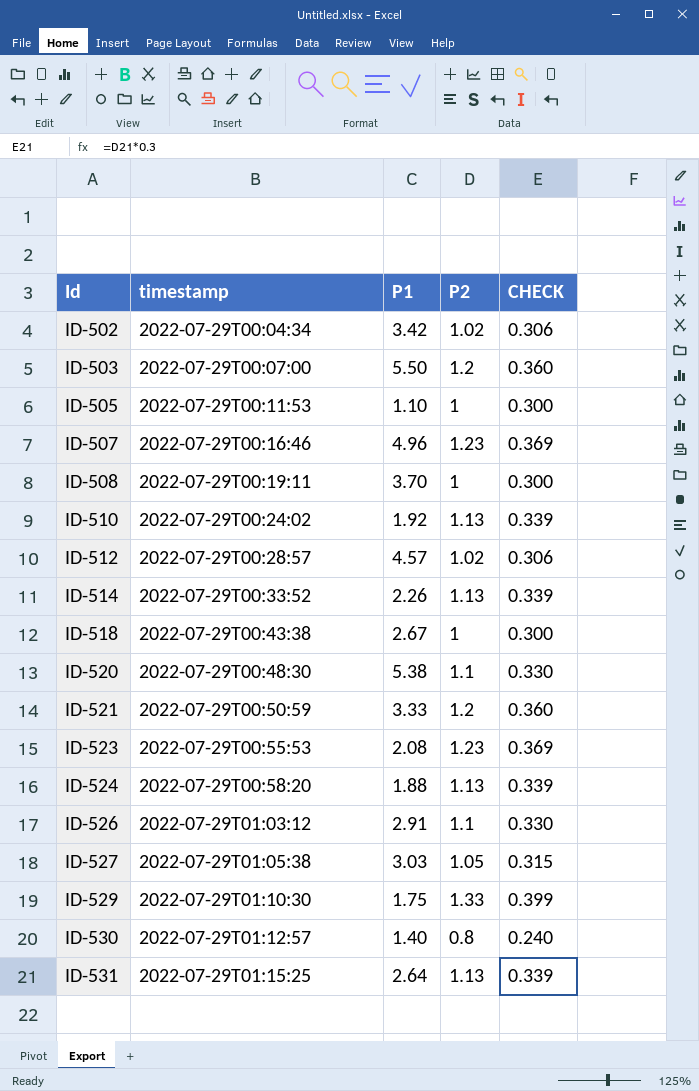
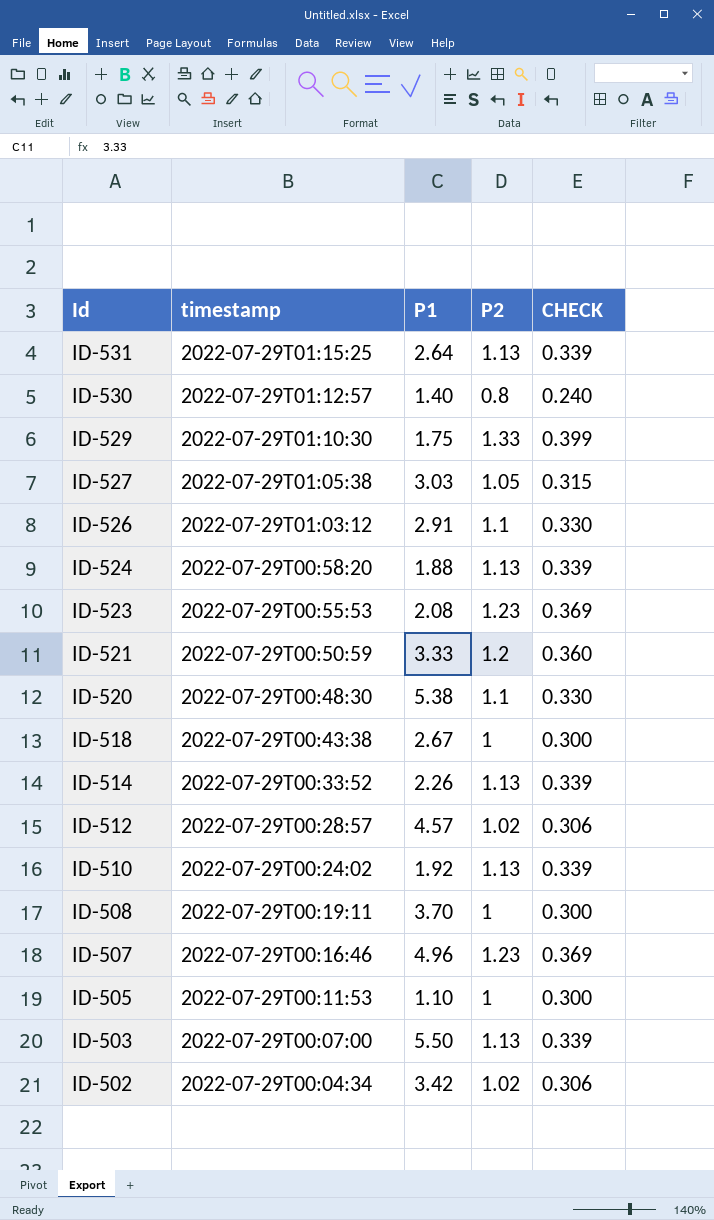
row order: Id ascending -> Id descending
ID-503 | P2: 1.2 -> 1.13
ID-503 | CHECK: 0.360 -> 0.339

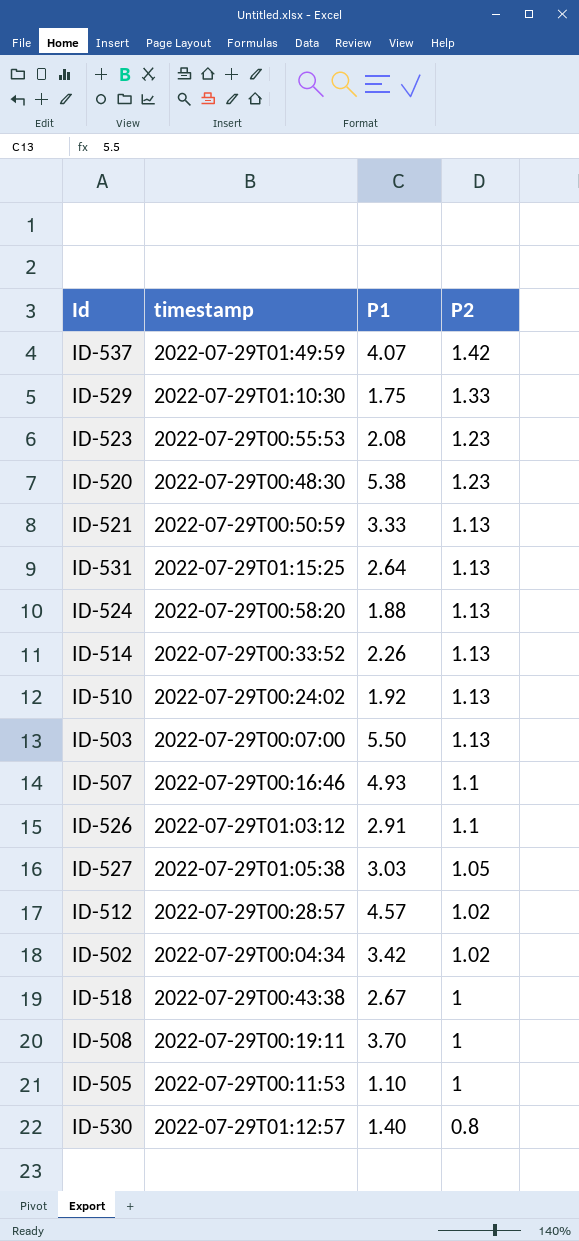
row order: Id descending -> P2 descending
column CHECK | formula: [P2] * 0.3 -> none
row ID-537: none -> 2022-07-29T01:49:59 | 4.07 | 1.42
ID-520 | P2: 1.1 -> 1.23
ID-521 | P2: 1.2 -> 1.13
ID-507 | P1: 4.96 -> 4.93
ID-507 | P2: 1.23 -> 1.1

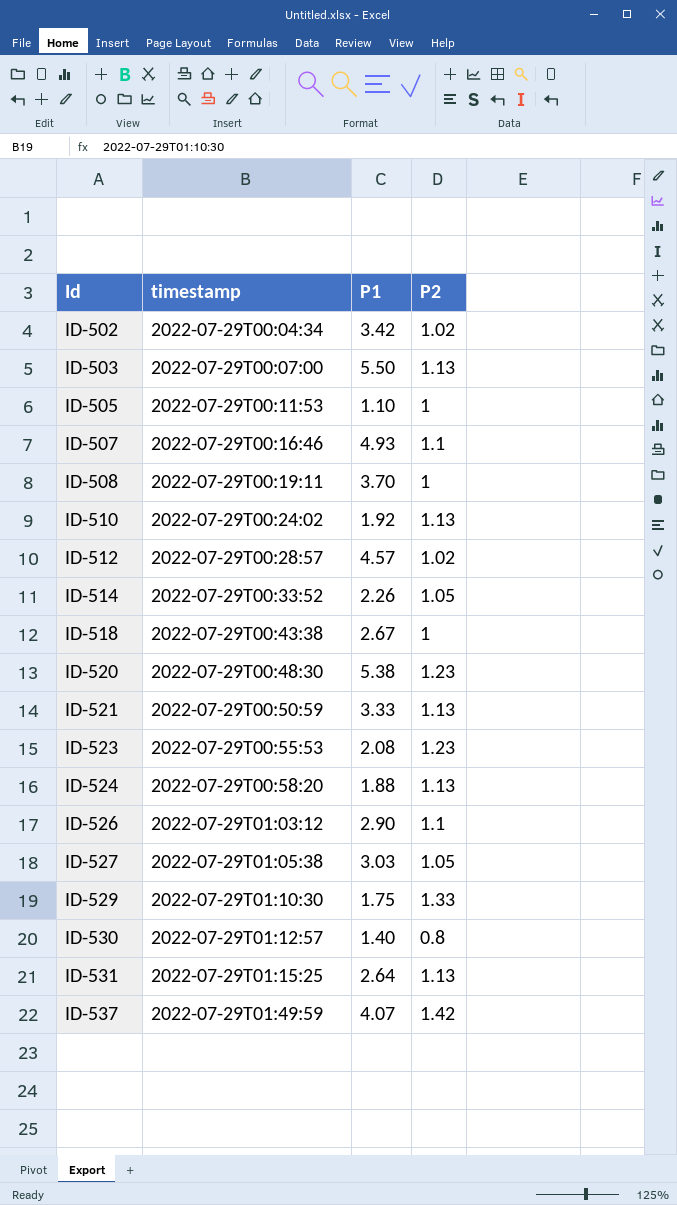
row order: P2 descending -> Id ascending
ID-514 | P2: 1.13 -> 1.05
ID-526 | P1: 2.91 -> 2.90

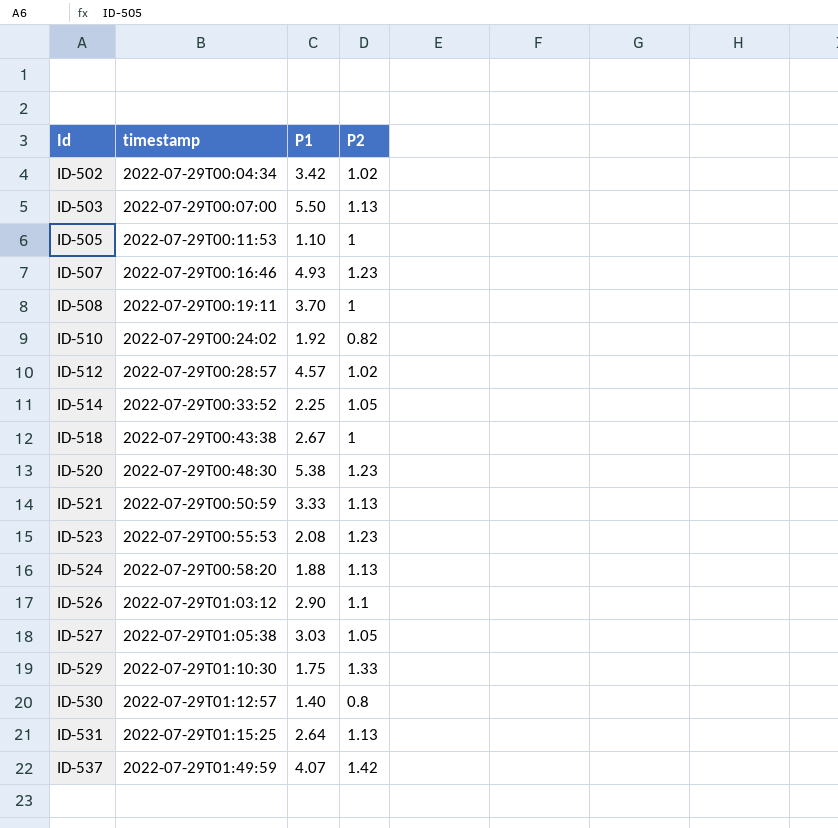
ID-507 | P2: 1.1 -> 1.23
ID-510 | P2: 1.13 -> 0.82
ID-514 | P1: 2.26 -> 2.25

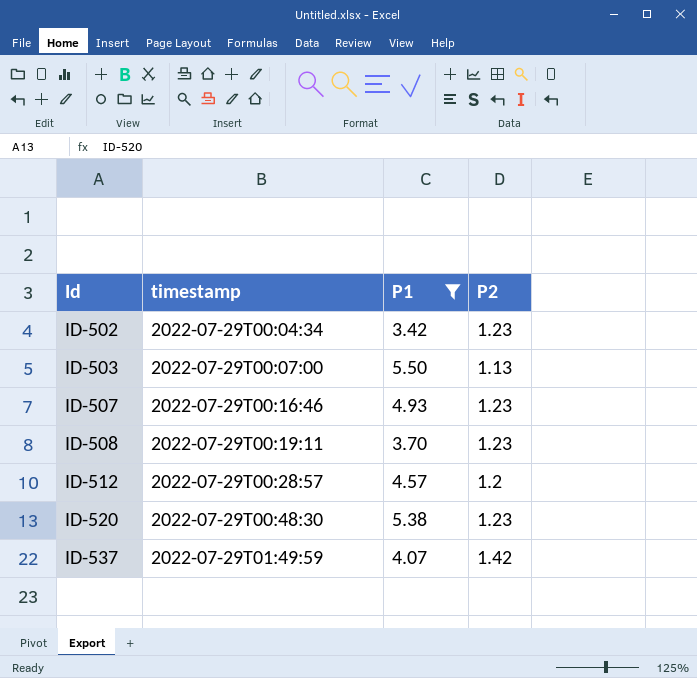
filter: none -> P1 >= 3.42
ID-502 | P2: 1.02 -> 1.23
ID-508 | P2: 1 -> 1.23
ID-512 | P2: 1.02 -> 1.2

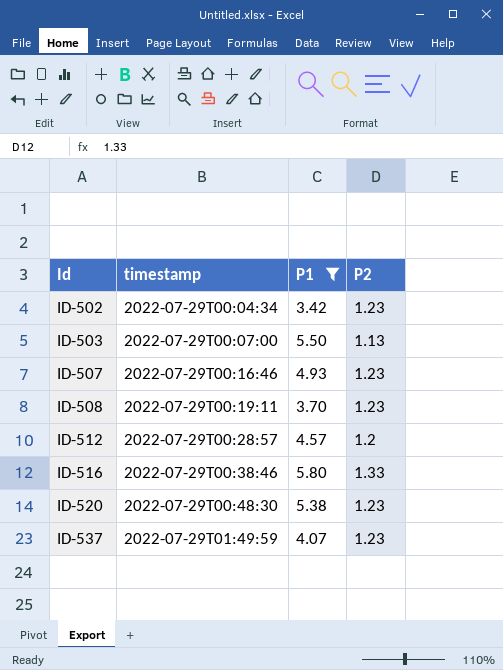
row ID-516: none -> 2022-07-29T00:38:46 | 5.80 | 1.33
ID-537 | P2: 1.42 -> 1.23

